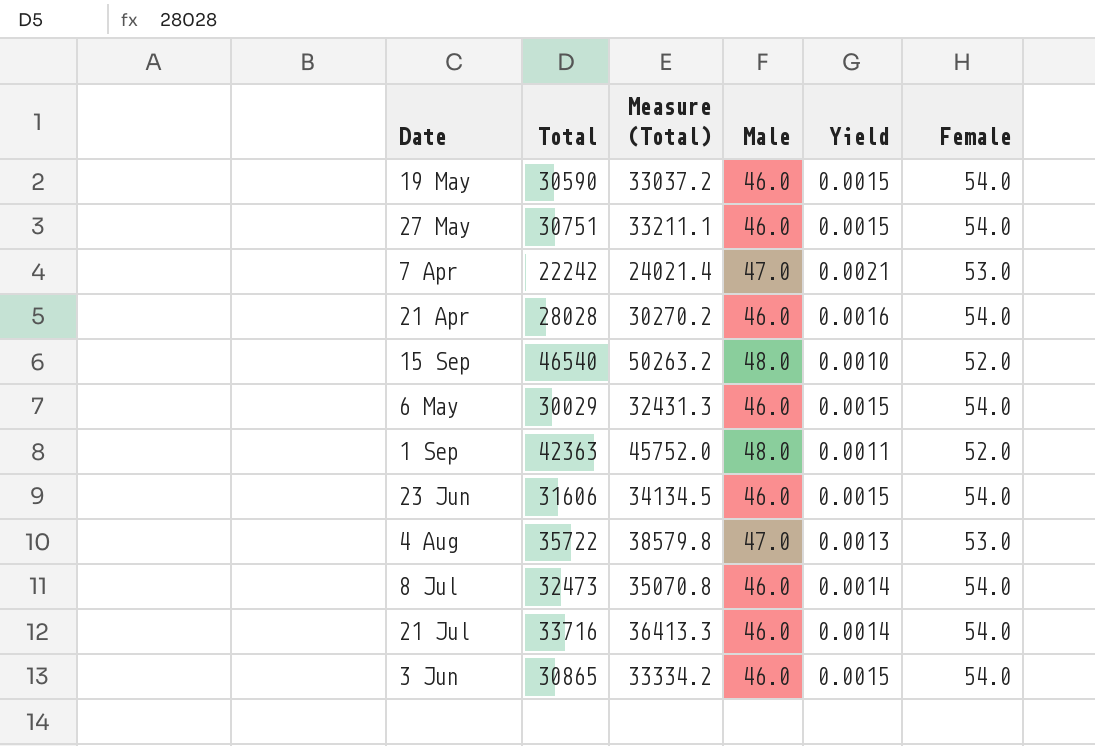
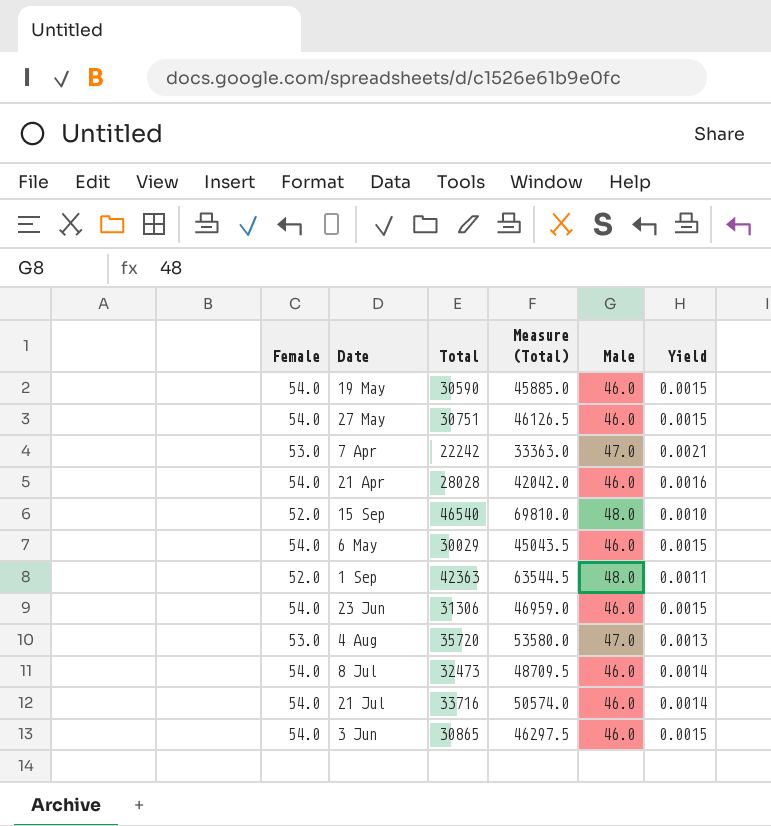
column Female | position: 6 -> 1
column Measure (Total) | formula: [Total] * 1.08 -> [Total] * 1.5
23 Jun | Total: 31606 -> 31306
4 Aug | Total: 35722 -> 35720

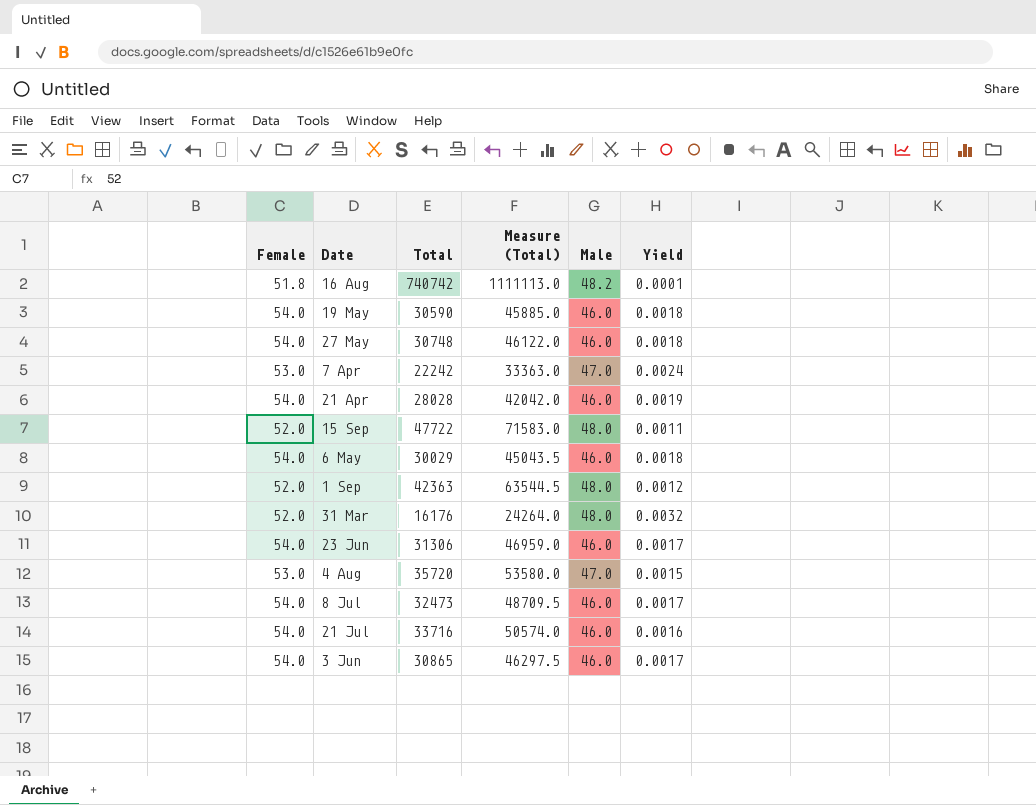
column Yield | formula: [Male] / [Total] -> [Female] / [Total]
row 16 Aug: none -> 51.8 | 740742 | 1111113.0 | 48.2 | 0.0001
27 May | Total: 30751 -> 30748
27 May | Measure (Total): 46126.5 -> 46122.0
15 Sep | Total: 46540 -> 47722
15 Sep | Measure (Total): 69810.0 -> 71583.0
row 31 Mar: none -> 52.0 | 16176 | 24264.0 | 48.0 | 0.0032

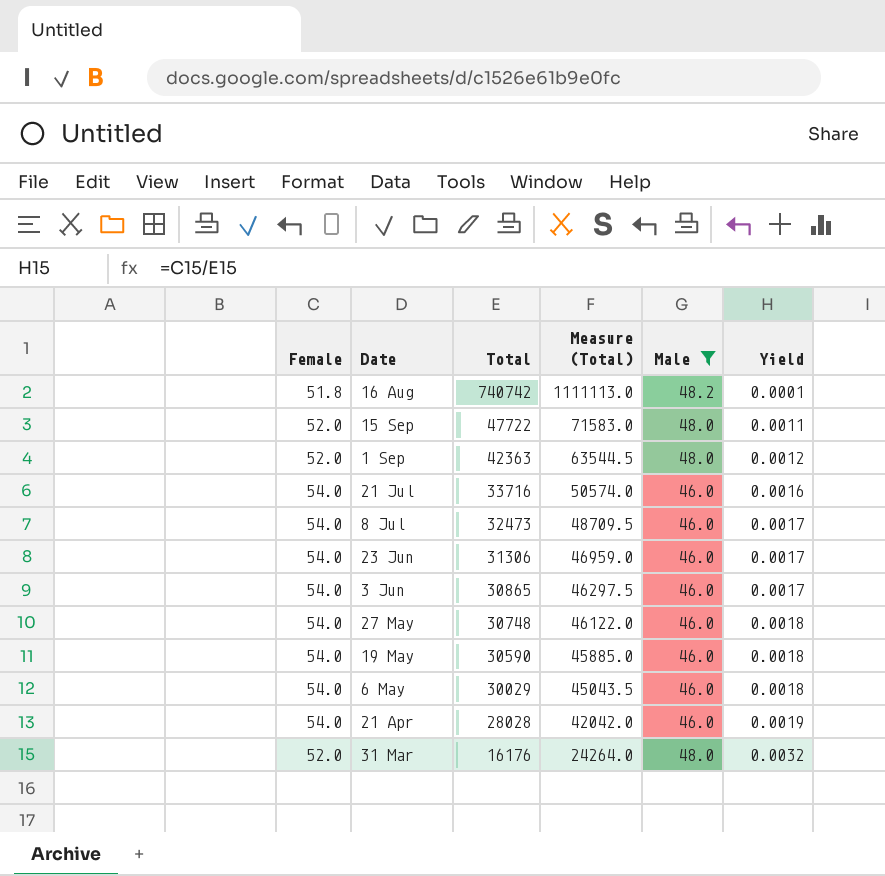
filter: none -> Male != 47.0
row order: none -> Total descending

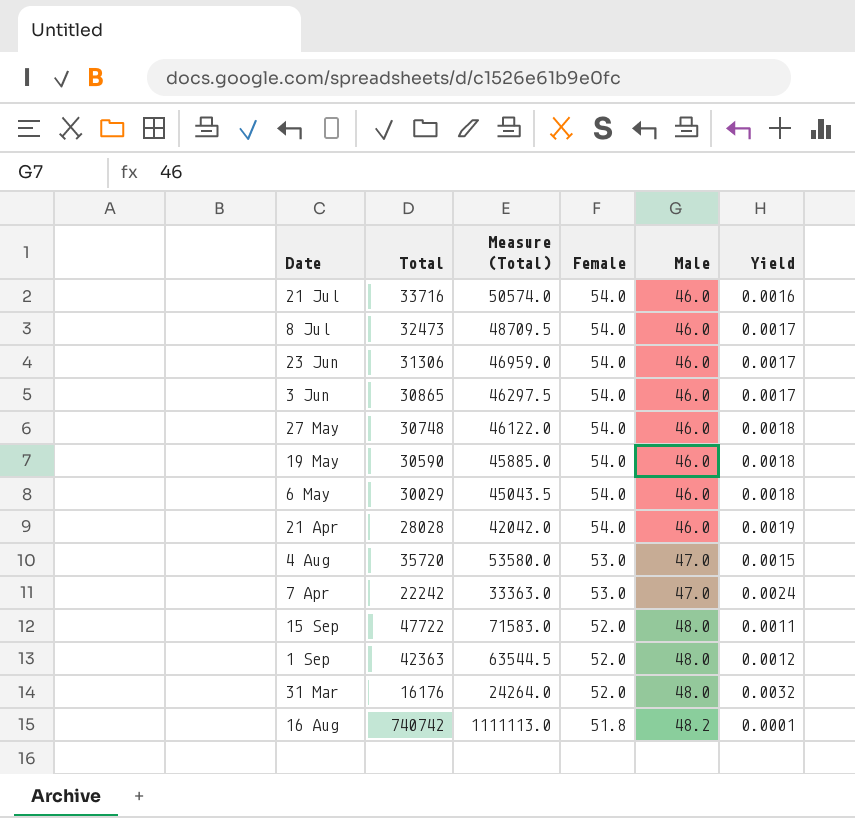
filter: Male != 47.0 -> none
row order: Total descending -> Female descending
column Female | position: 1 -> 4

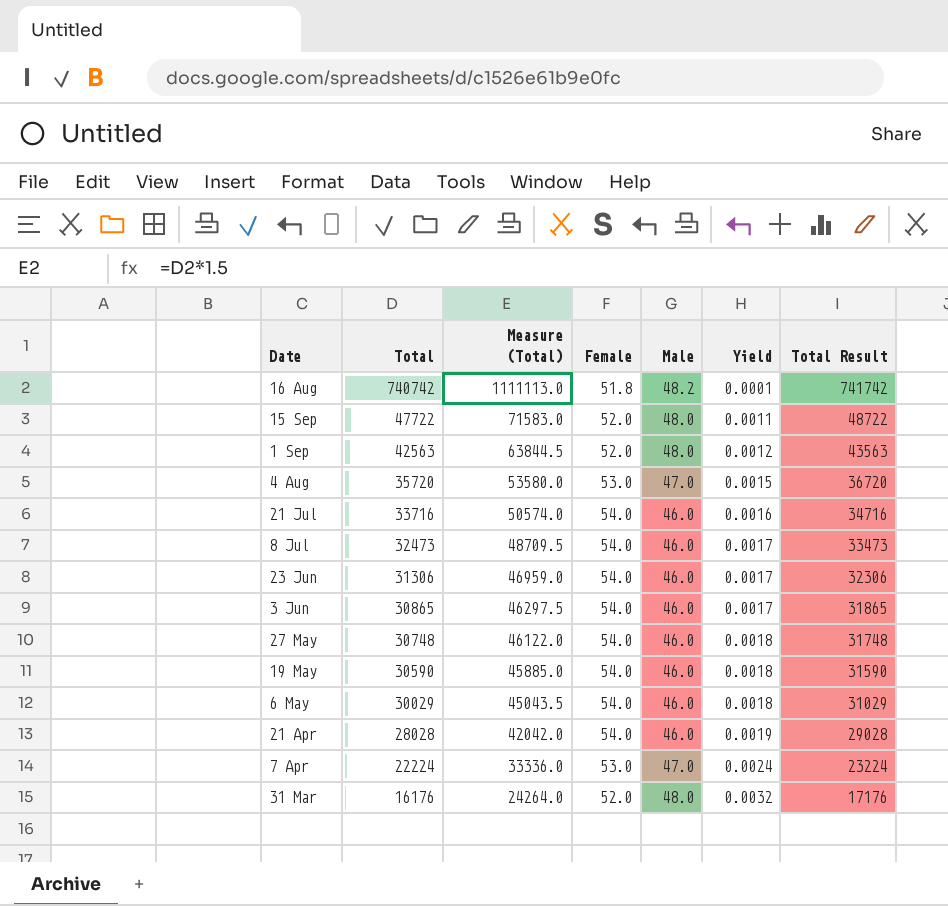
row order: Female descending -> Total descending
column Total Result | formula: none -> [Total] + 1000
1 Sep | Total: 42363 -> 42563
1 Sep | Measure (Total): 63544.5 -> 63844.5
7 Apr | Total: 22242 -> 22224
7 Apr | Measure (Total): 33363.0 -> 33336.0

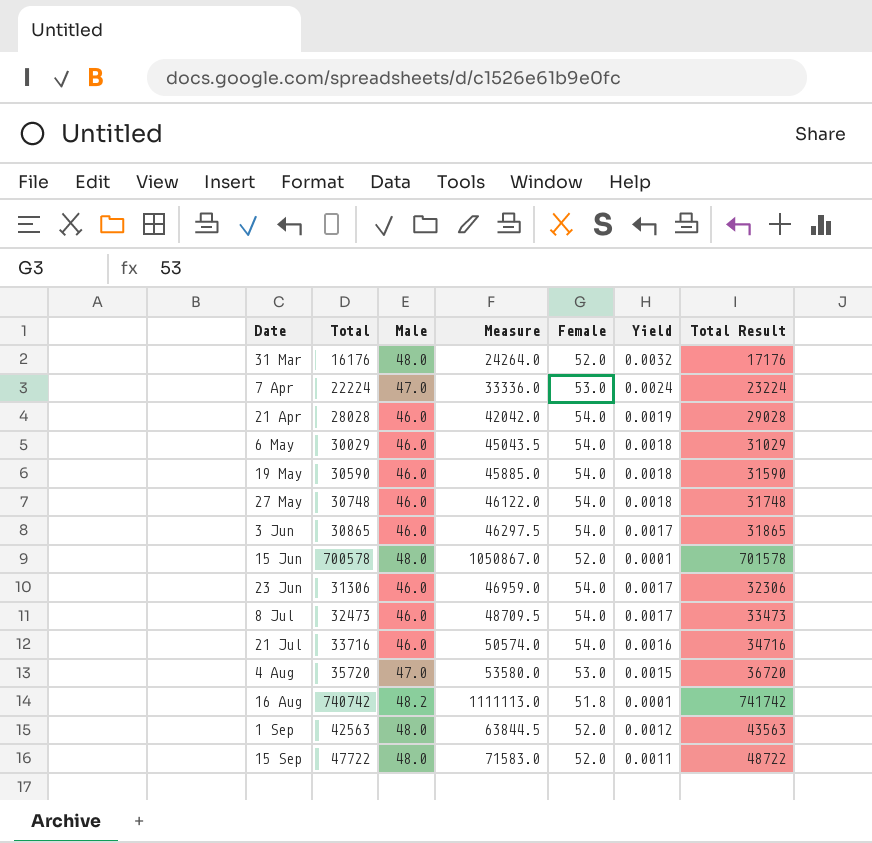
row order: Total descending -> Date ascending
column Male | position: 5 -> 3
column name: Measure (Total) -> Measure
row 15 Jun: none -> 700578 | 48.0 | 1050867.0 | 52.0 | 0.0001 | 701578

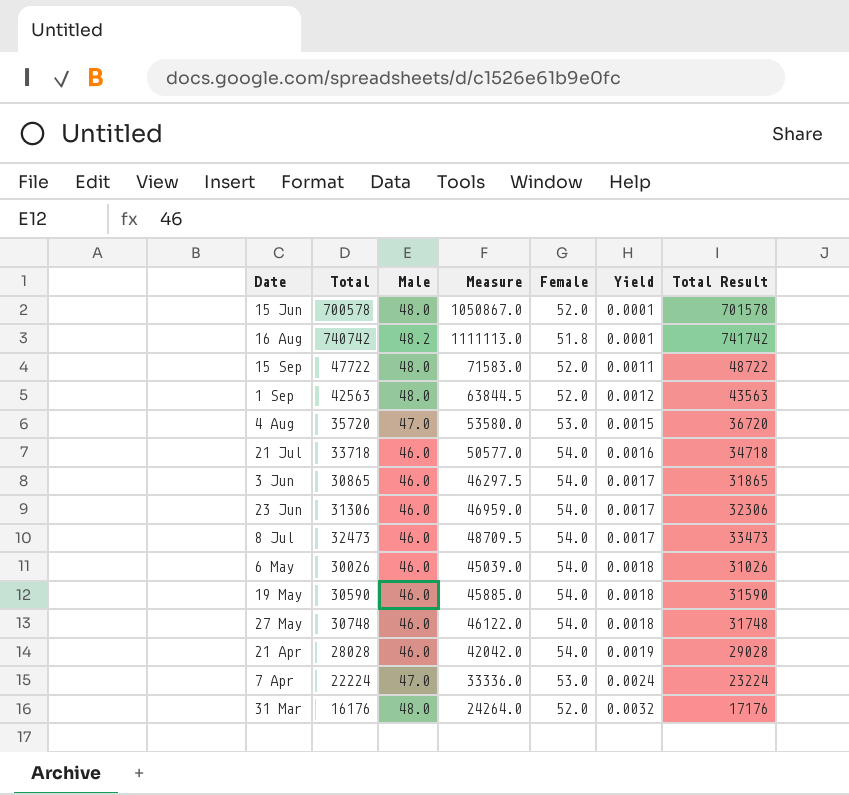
row order: Date ascending -> Yield ascending
21 Jul | Total: 33716 -> 33718
21 Jul | Measure: 50574.0 -> 50577.0
21 Jul | Total Result: 34716 -> 34718
6 May | Total: 30029 -> 30026
6 May | Measure: 45043.5 -> 45039.0
6 May | Total Result: 31029 -> 31026

